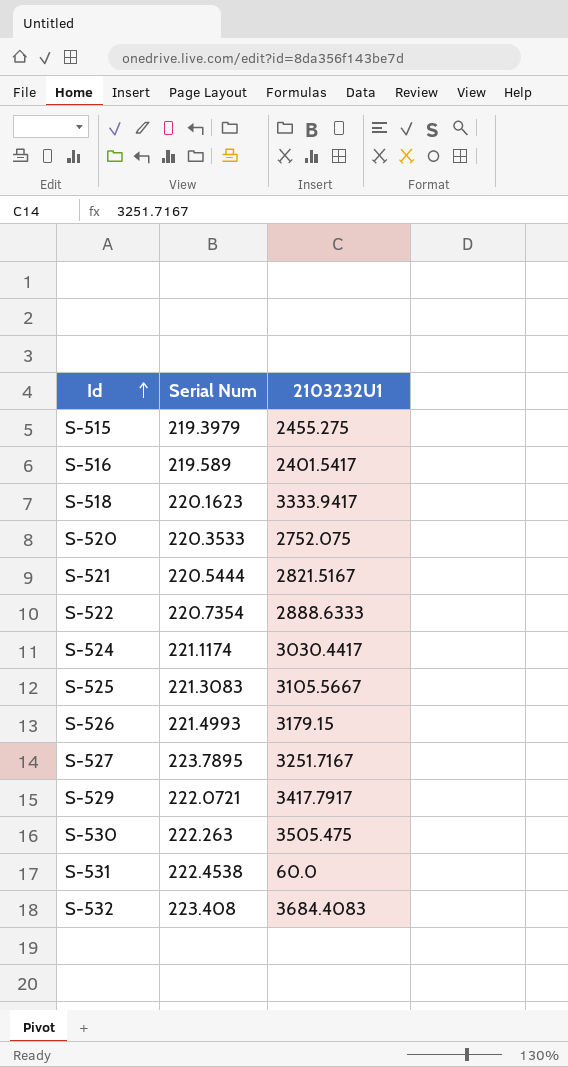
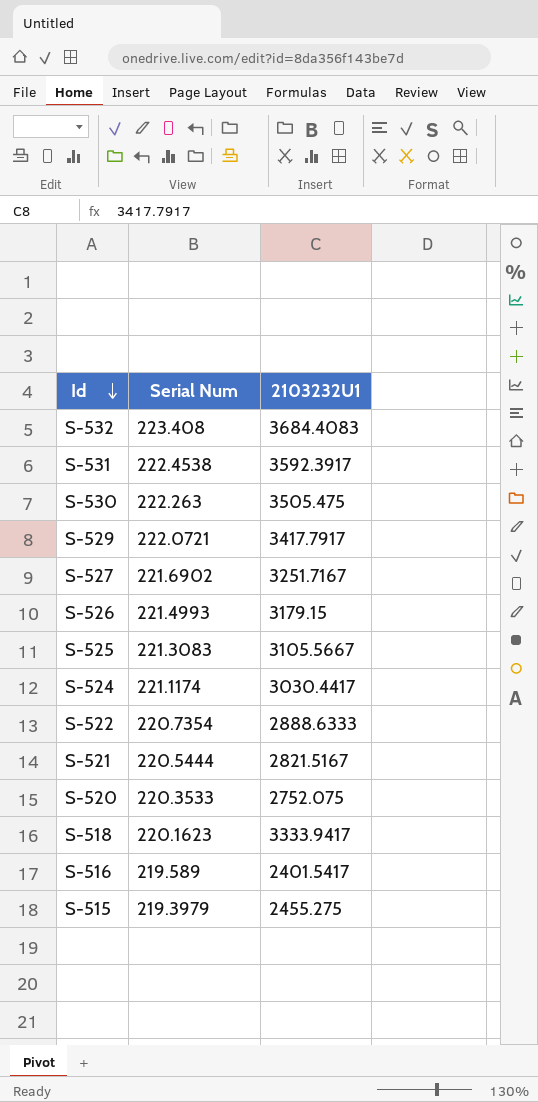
row order: Id ascending -> Id descending
S-531 | 2103232U1: 60.0 -> 3592.3917
S-527 | Serial Num: 223.7895 -> 221.6902

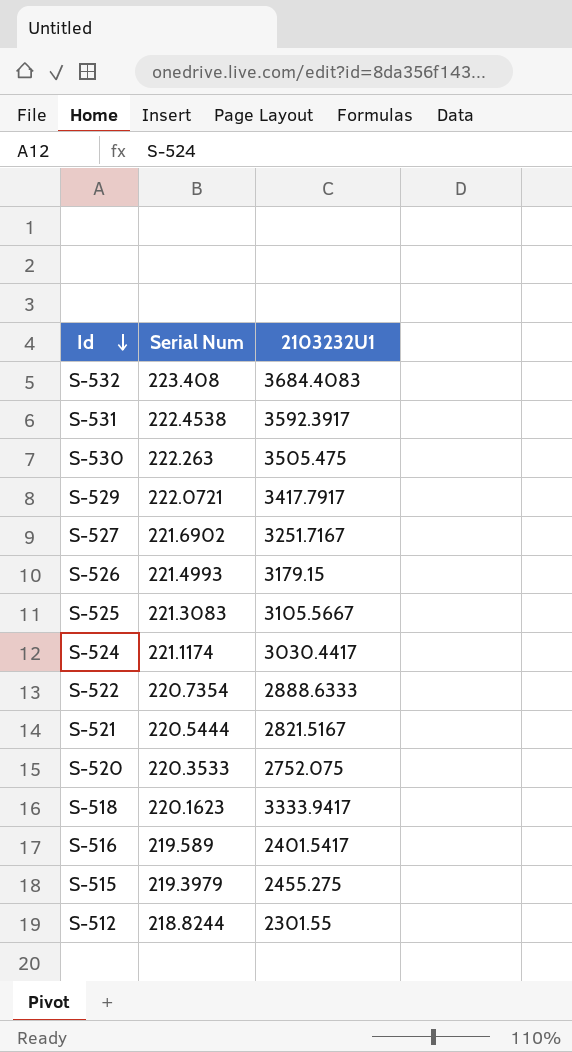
row S-512: none -> 218.8244 | 2301.55

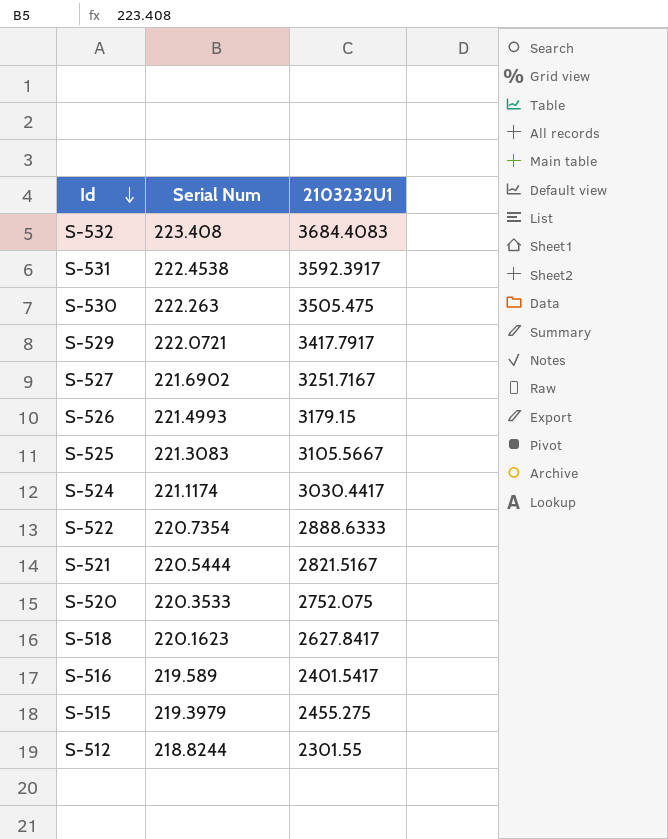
S-518 | 2103232U1: 3333.9417 -> 2627.8417

